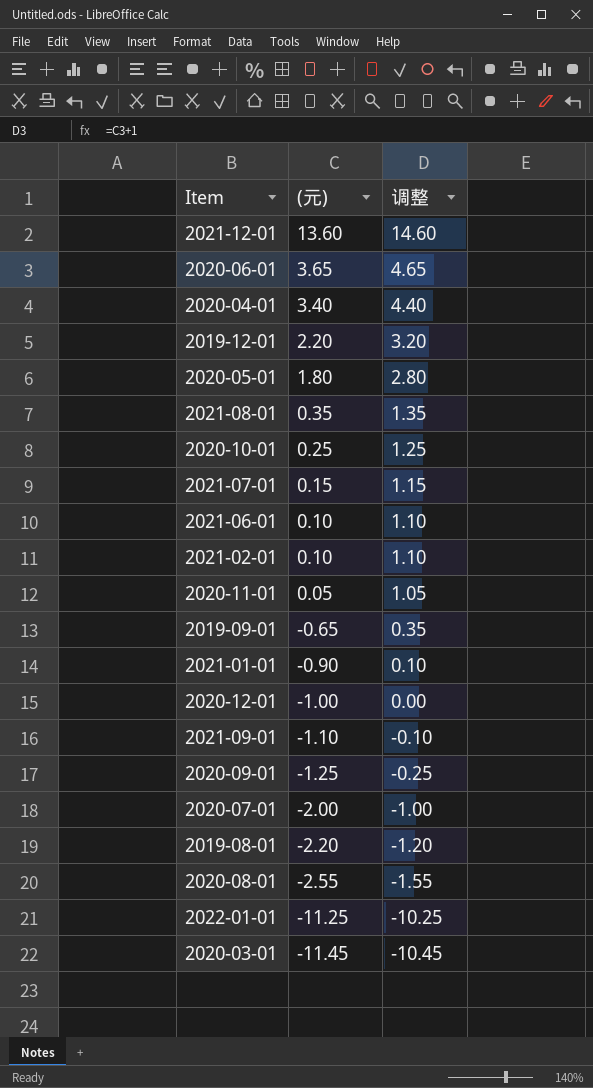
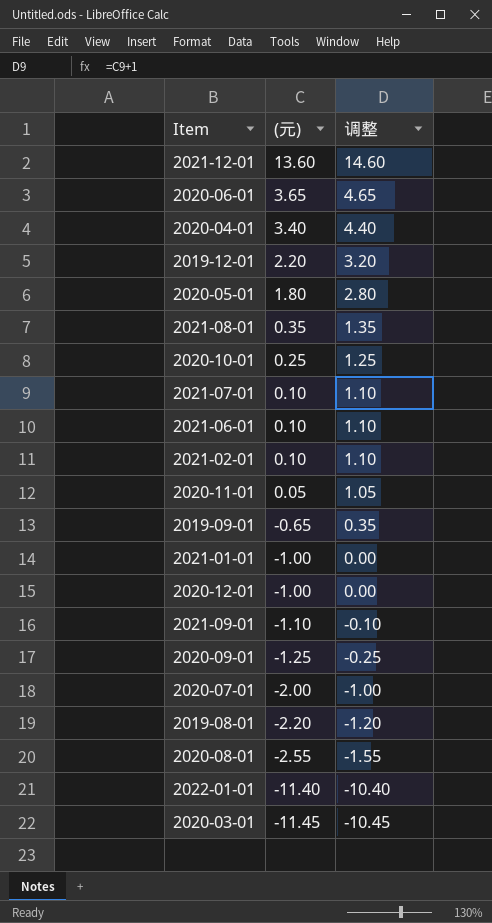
2021-07-01 | (元): 0.15 -> 0.10
2021-07-01 | 调整: 1.15 -> 1.10
2021-01-01 | (元): -0.90 -> -1.00
2021-01-01 | 调整: 0.10 -> 0.00
2022-01-01 | (元): -11.25 -> -11.40
2022-01-01 | 调整: -10.25 -> -10.40

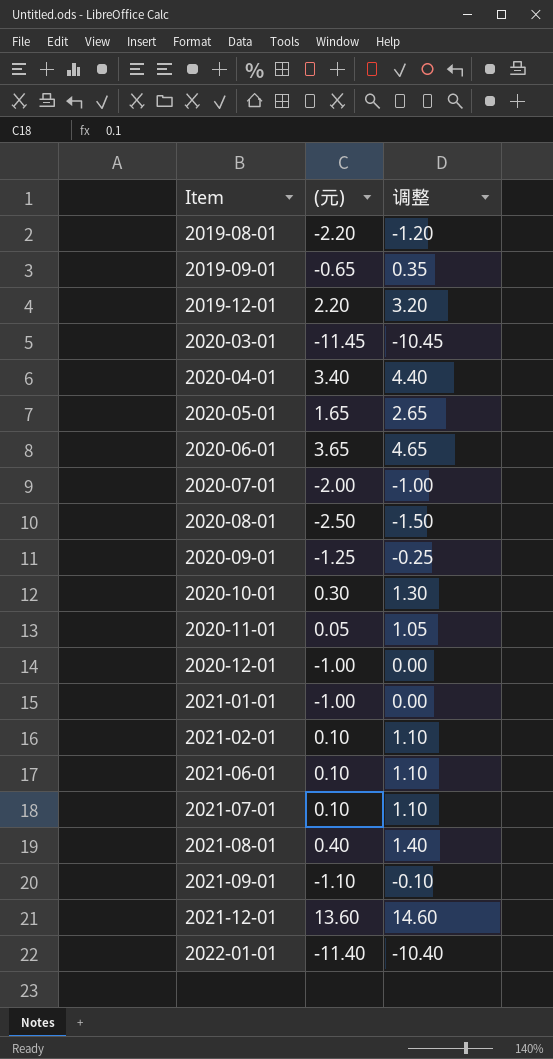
row order: (元) descending -> Item ascending
2020-05-01 | (元): 1.80 -> 1.65
2020-05-01 | 调整: 2.80 -> 2.65
2020-08-01 | (元): -2.55 -> -2.50
2020-08-01 | 调整: -1.55 -> -1.50
2020-10-01 | (元): 0.25 -> 0.30
2020-10-01 | 调整: 1.25 -> 1.30
2021-08-01 | (元): 0.35 -> 0.40
2021-08-01 | 调整: 1.35 -> 1.40

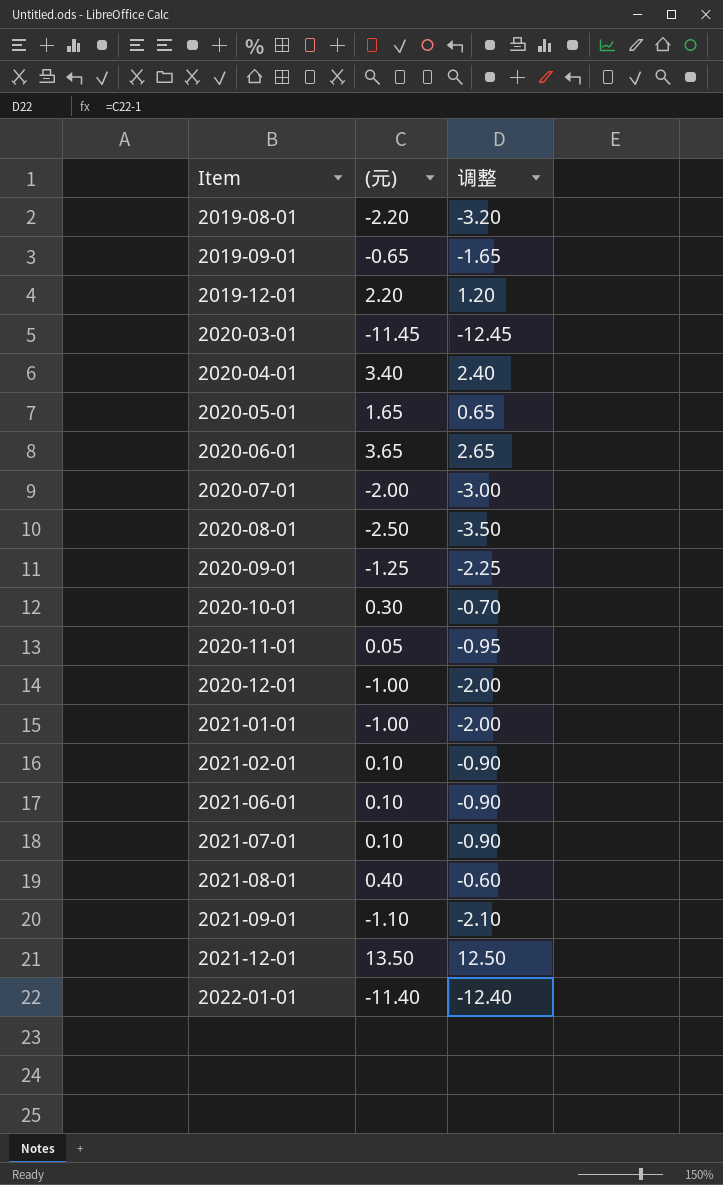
column 调整 | formula: [(元)] + 1 -> [(元)] - 1
2021-12-01 | (元): 13.60 -> 13.50

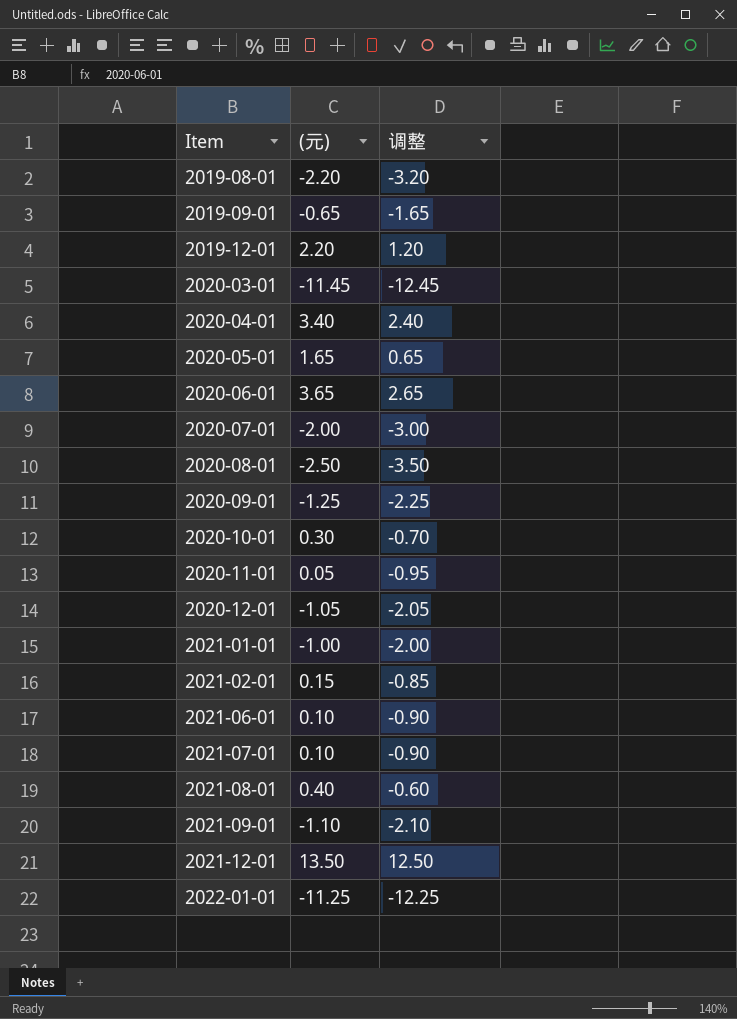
2020-12-01 | (元): -1.00 -> -1.05
2020-12-01 | 调整: -2.00 -> -2.05
2021-02-01 | (元): 0.10 -> 0.15
2021-02-01 | 调整: -0.90 -> -0.85
2022-01-01 | (元): -11.40 -> -11.25
2022-01-01 | 调整: -12.40 -> -12.25

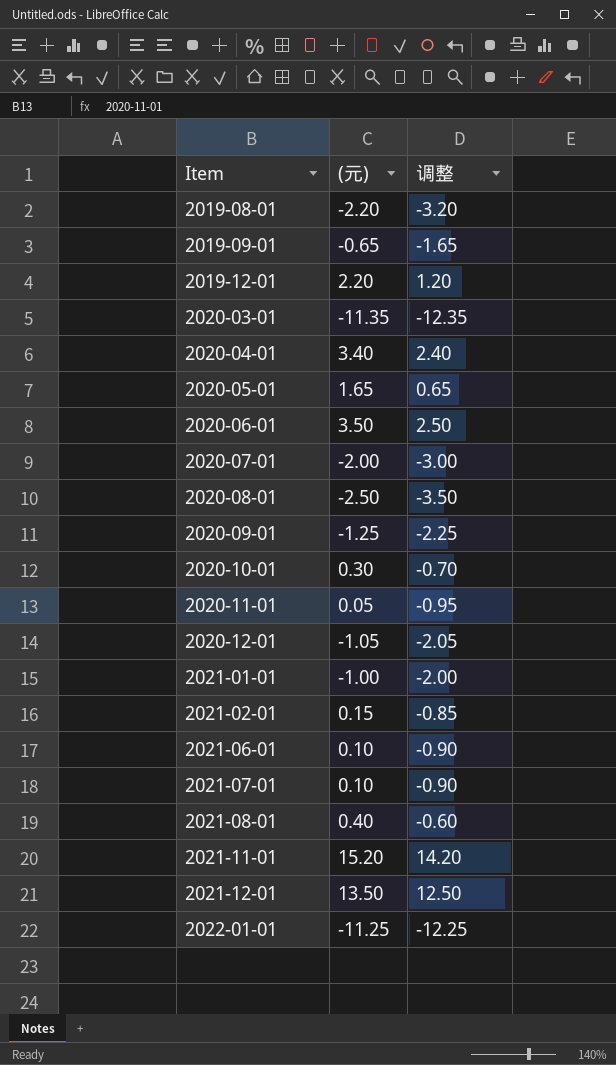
row 2021-09-01: -1.10 | -2.10 -> none
2020-03-01 | (元): -11.45 -> -11.35
2020-03-01 | 调整: -12.45 -> -12.35
2020-06-01 | (元): 3.65 -> 3.50
2020-06-01 | 调整: 2.65 -> 2.50
row 2021-11-01: none -> 15.20 | 14.20

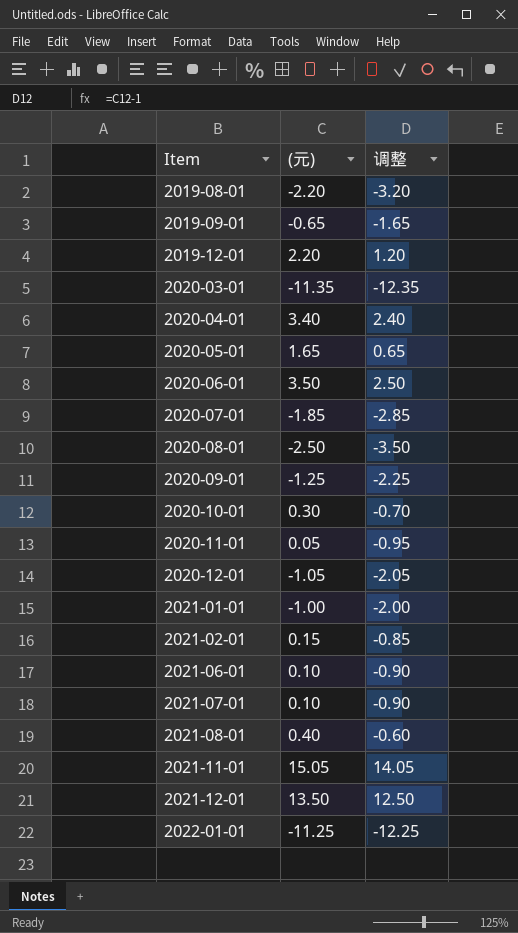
2020-07-01 | (元): -2.00 -> -1.85
2020-07-01 | 调整: -3.00 -> -2.85
2021-11-01 | (元): 15.20 -> 15.05
2021-11-01 | 调整: 14.20 -> 14.05

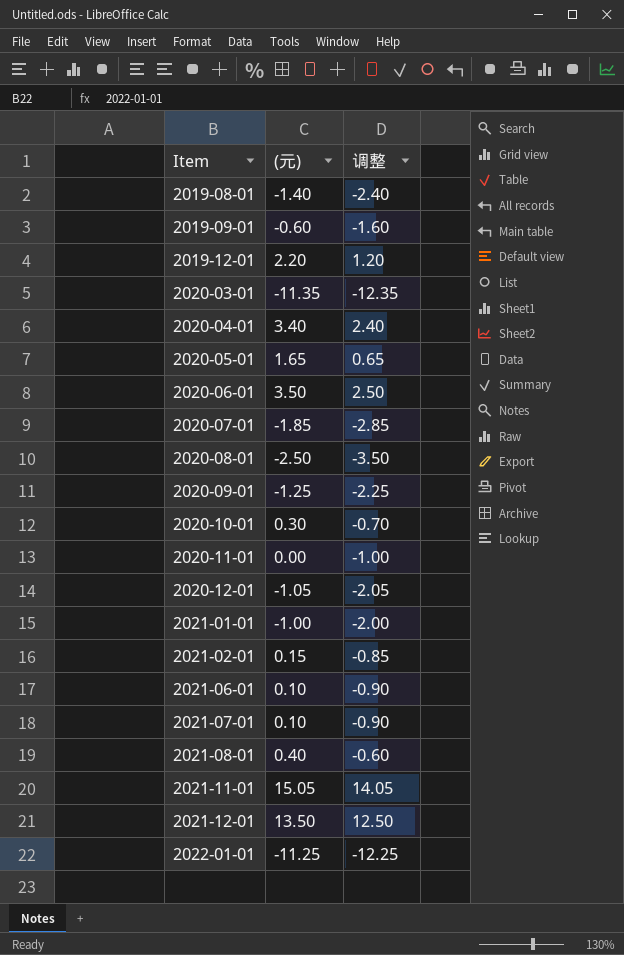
2019-08-01 | (元): -2.20 -> -1.40
2019-08-01 | 调整: -3.20 -> -2.40
2019-09-01 | (元): -0.65 -> -0.60
2019-09-01 | 调整: -1.65 -> -1.60
2020-11-01 | (元): 0.05 -> 0.00
2020-11-01 | 调整: -0.95 -> -1.00

